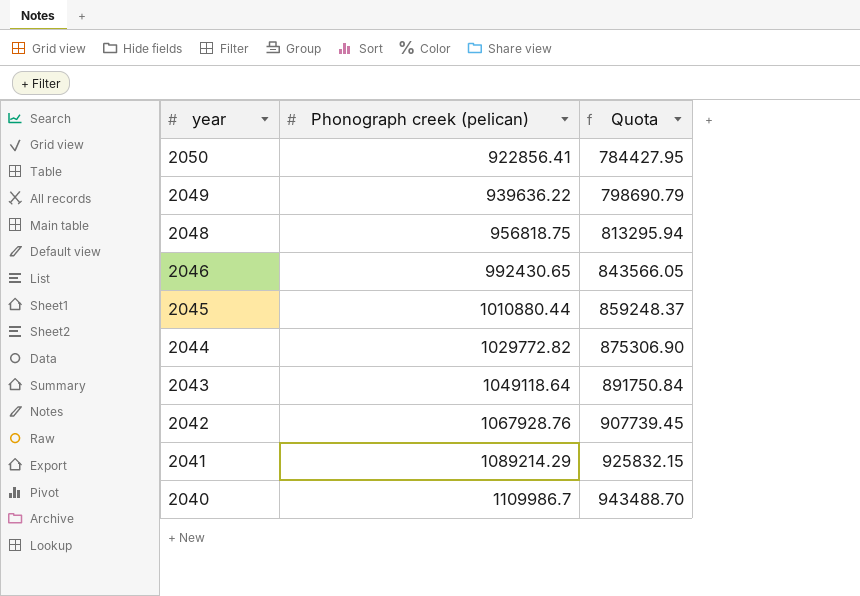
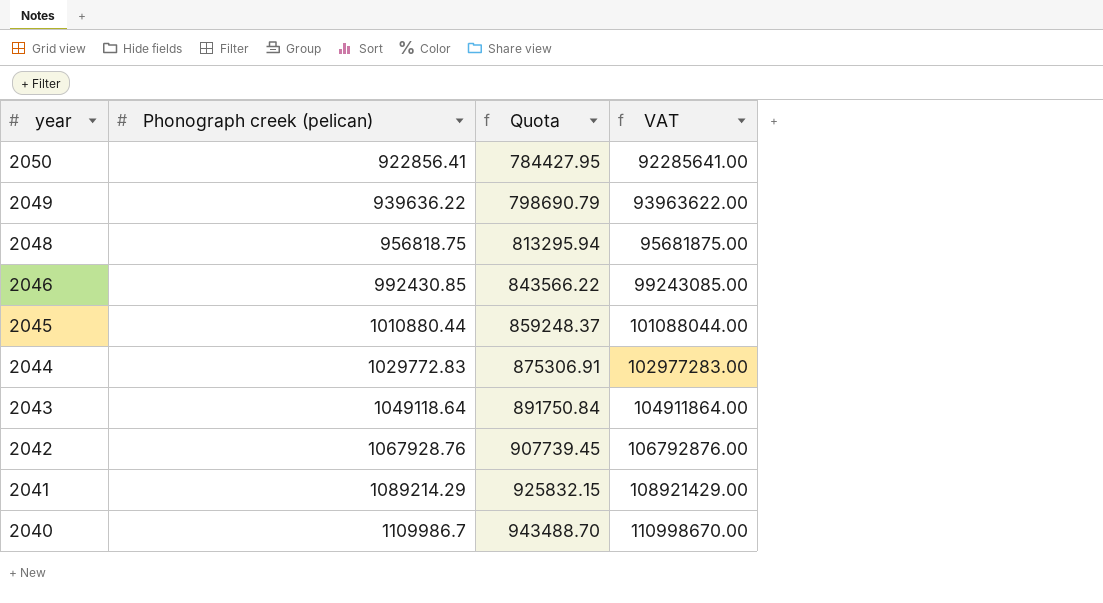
column VAT | formula: none -> [Phonograph creek (pelican)] * 100
2046 | Phonograph creek (pelican): 992430.65 -> 992430.85
2046 | Quota: 843566.05 -> 843566.22
2044 | Phonograph creek (pelican): 1029772.82 -> 1029772.83
2044 | Quota: 875306.90 -> 875306.91

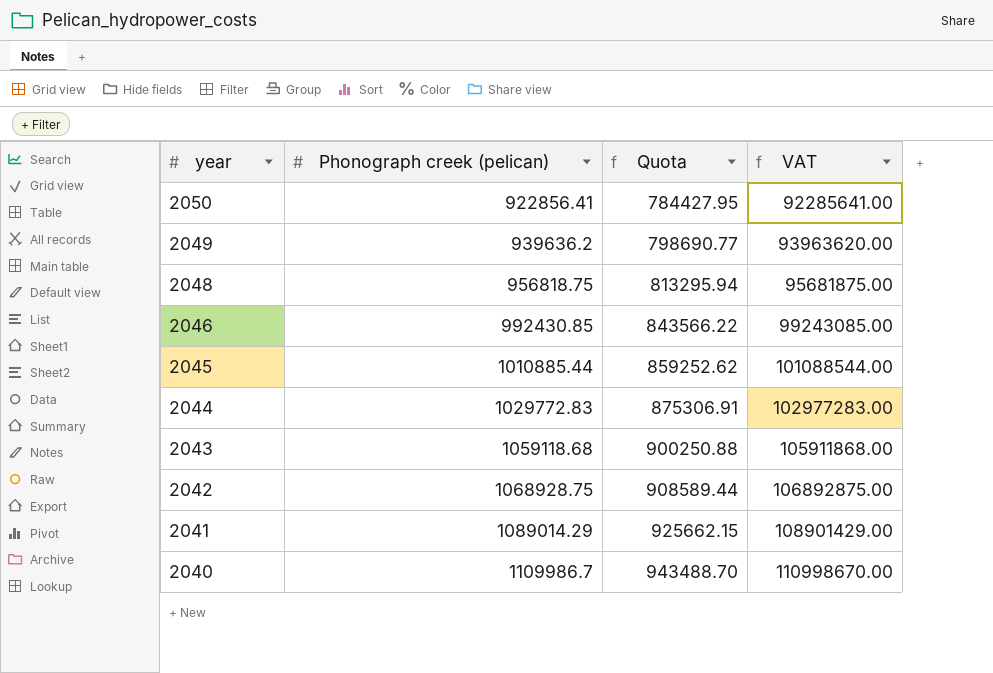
2049 | Phonograph creek (pelican): 939636.22 -> 939636.2
2049 | Quota: 798690.79 -> 798690.77
2049 | VAT: 93963622.00 -> 93963620.00
2045 | Phonograph creek (pelican): 1010880.44 -> 1010885.44
2045 | Quota: 859248.37 -> 859252.62
2045 | VAT: 101088044.00 -> 101088544.00
2043 | Phonograph creek (pelican): 1049118.64 -> 1059118.68
2043 | Quota: 891750.84 -> 900250.88
2043 | VAT: 104911864.00 -> 105911868.00
2042 | Phonograph creek (pelican): 1067928.76 -> 1068928.75
2042 | Quota: 907739.45 -> 908589.44
2042 | VAT: 106792876.00 -> 106892875.00
2041 | Phonograph creek (pelican): 1089214.29 -> 1089014.29
2041 | Quota: 925832.15 -> 925662.15
2041 | VAT: 108921429.00 -> 108901429.00

